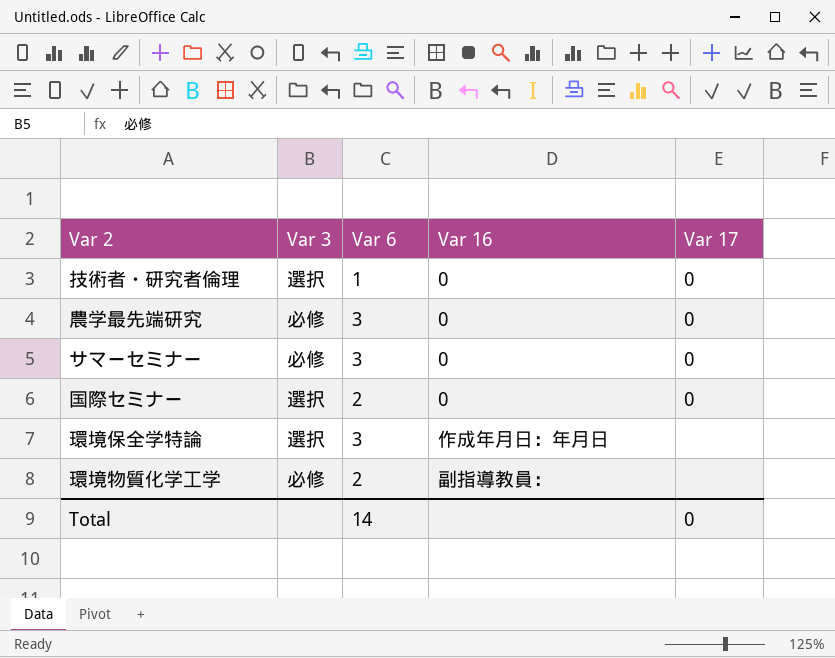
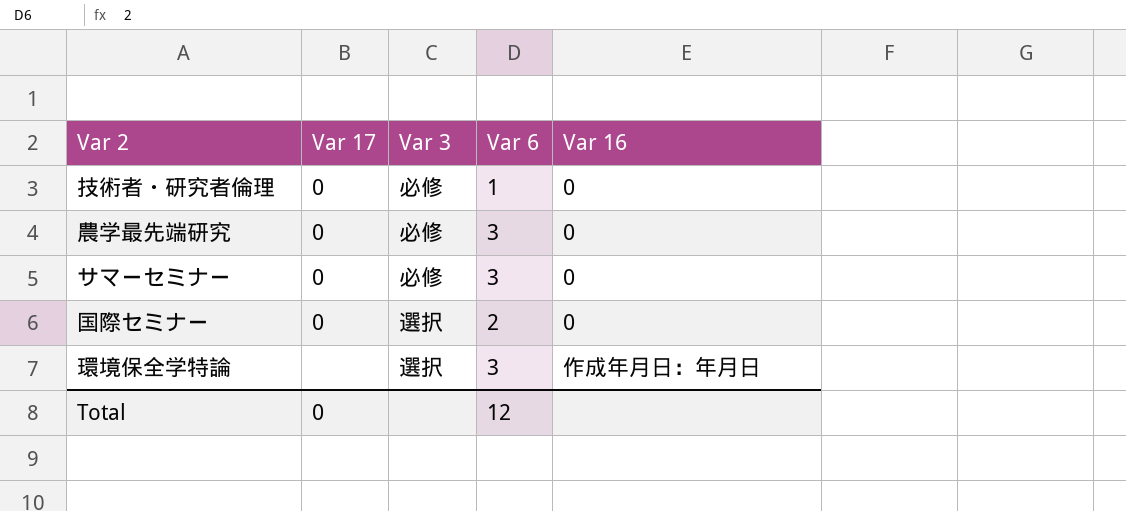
column Var 17 | position: 5 -> 2
row 環境物質化学工学: 必修 | 2 | 副指導教員： | none -> none
技術者・研究者倫理 | Var 3: 選択 -> 必修
Total | Var 6: 14 -> 12

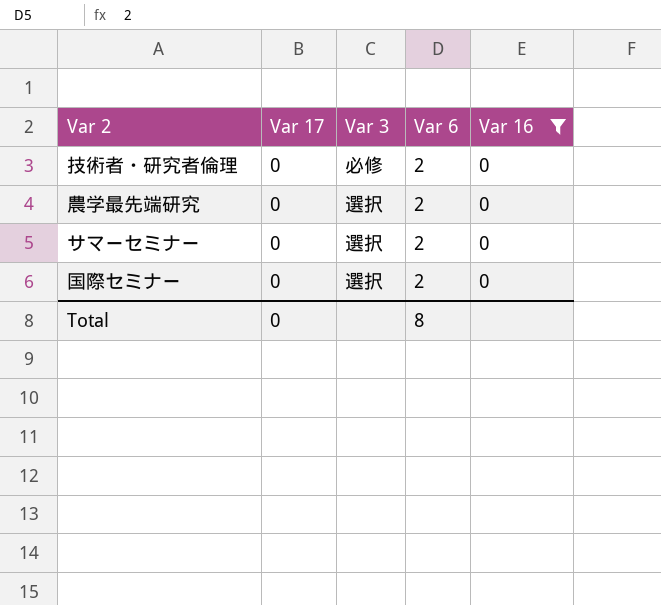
filter: none -> Var 16 = 0
技術者・研究者倫理 | Var 6: 1 -> 2
農学最先端研究 | Var 3: 必修 -> 選択
農学最先端研究 | Var 6: 3 -> 2
サマーセミナー | Var 3: 必修 -> 選択
サマーセミナー | Var 6: 3 -> 2
Total | Var 6: 12 -> 8

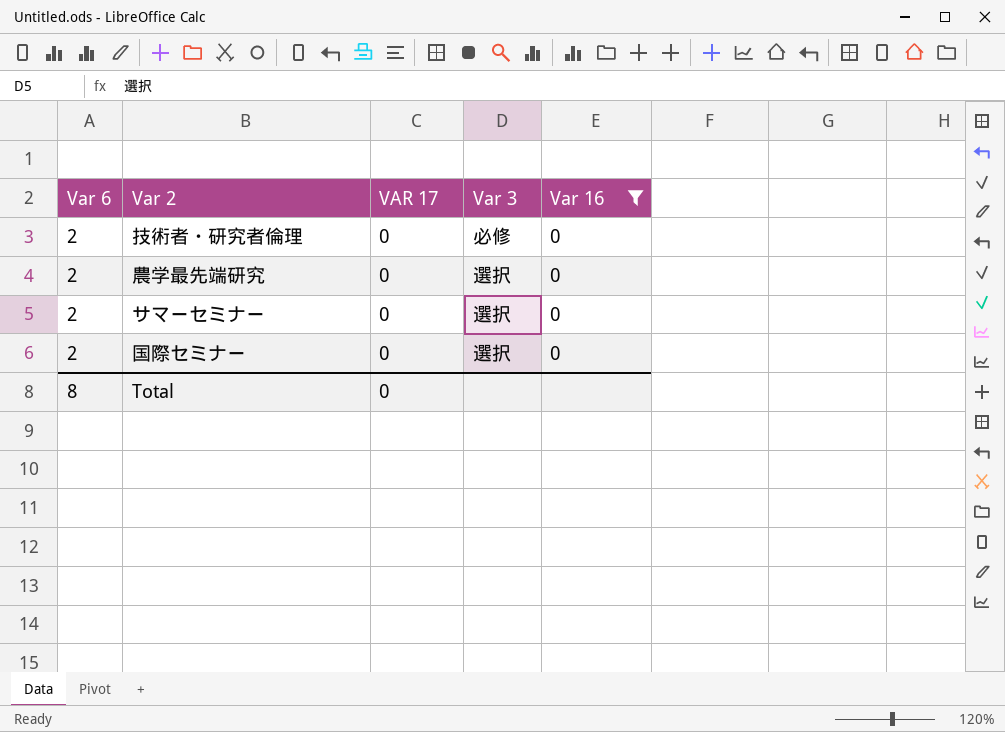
column Var 6 | position: 4 -> 1
column name: Var 17 -> VAR 17

